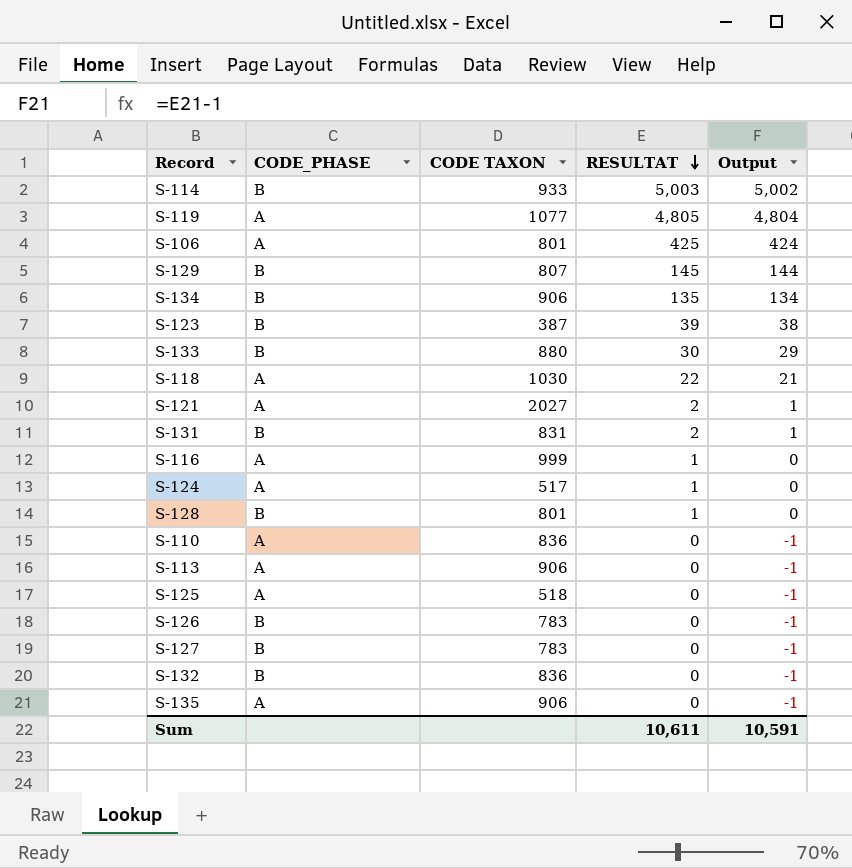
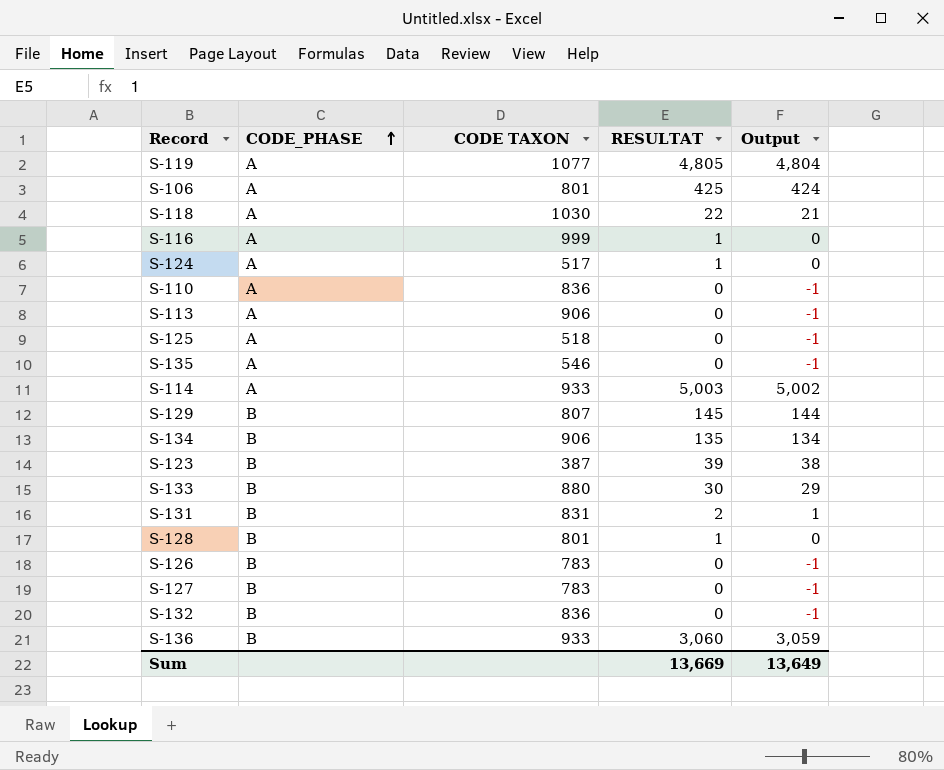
row order: RESULTAT descending -> CODE_PHASE ascending
row S-121: A | 2027 | 2 | 1 -> none
S-135 | CODE TAXON: 906 -> 546
S-114 | CODE_PHASE: B -> A
row S-136: none -> B | 933 | 3,060 | 3,059
Sum | RESULTAT: 10,611 -> 13,669
Sum | Output: 10,591 -> 13,649

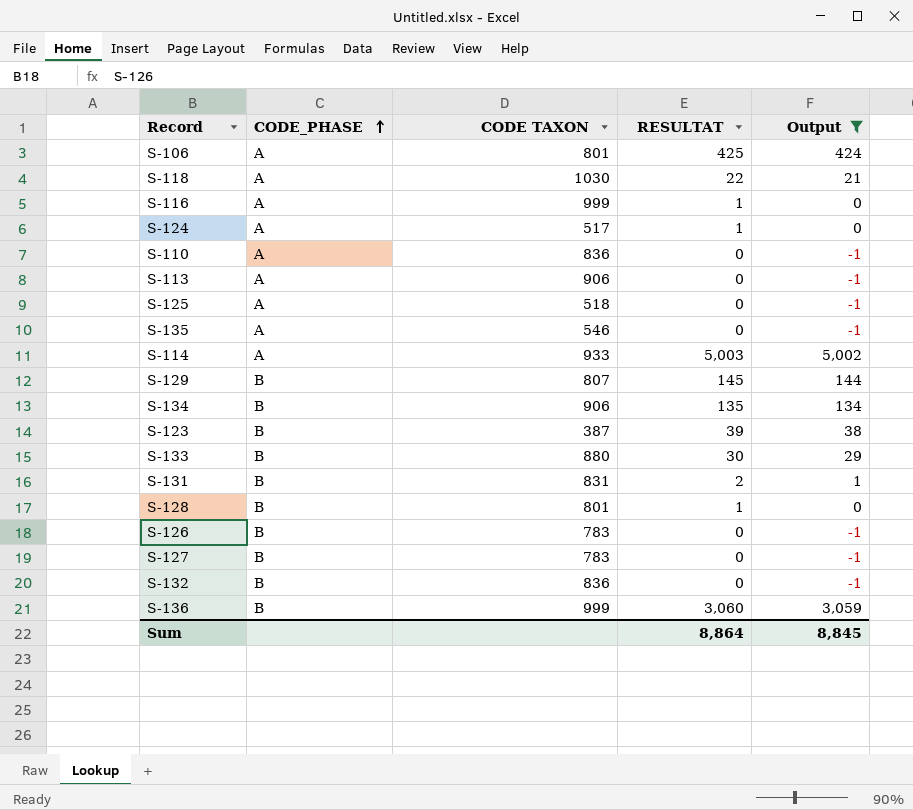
filter: none -> Output != 4,804
S-136 | CODE TAXON: 933 -> 999
Sum | RESULTAT: 13,669 -> 8,864
Sum | Output: 13,649 -> 8,845

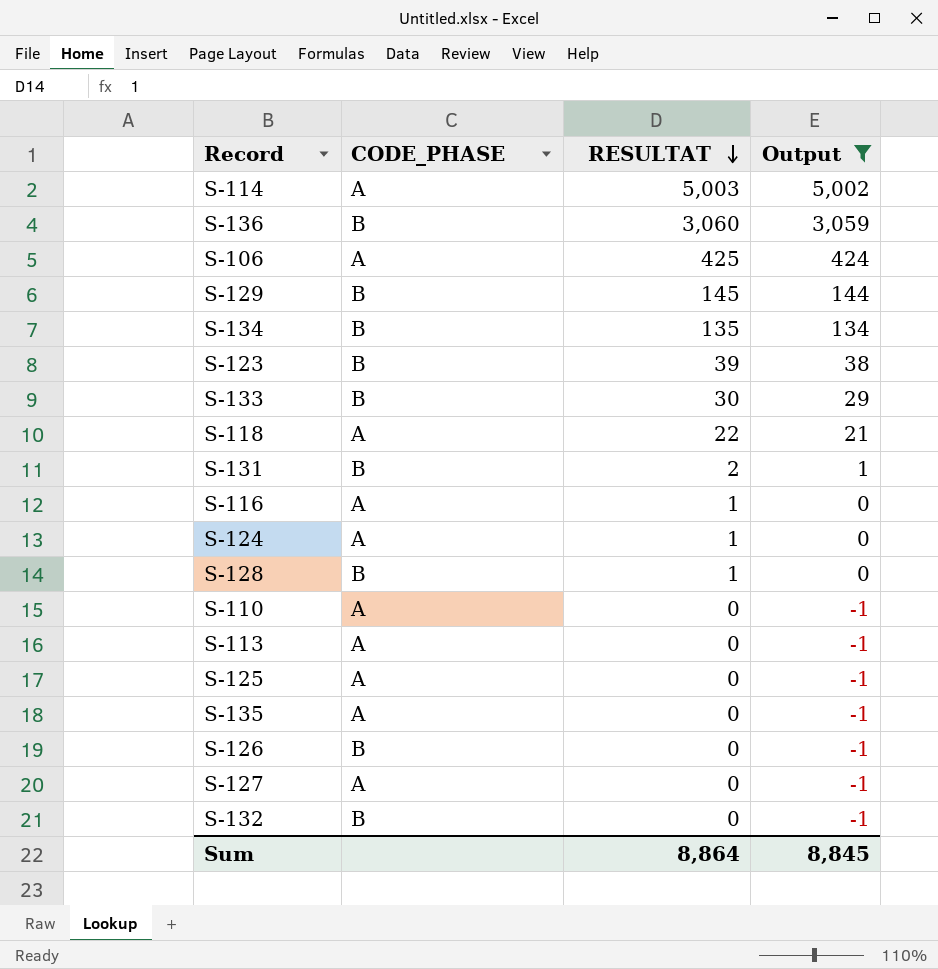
row order: CODE_PHASE ascending -> RESULTAT descending
column CODE TAXON | position: 3 -> none
S-127 | CODE_PHASE: B -> A

